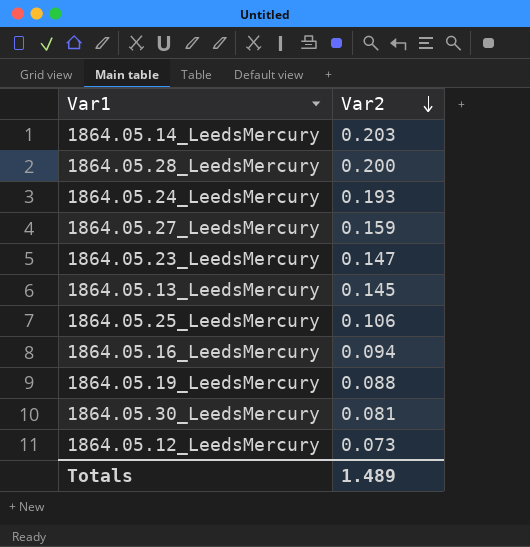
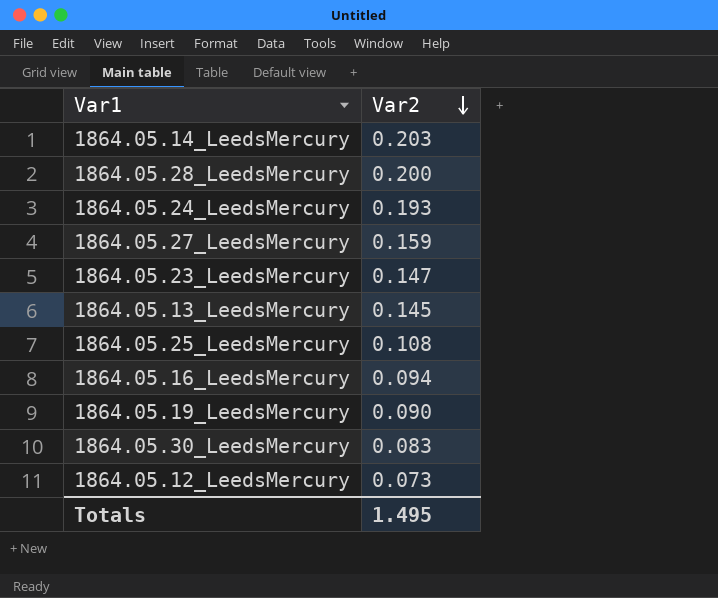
1864.05.25_LeedsMercury | Var2: 0.106 -> 0.108
1864.05.19_LeedsMercury | Var2: 0.088 -> 0.090
1864.05.30_LeedsMercury | Var2: 0.081 -> 0.083
Totals | Var2: 1.489 -> 1.495

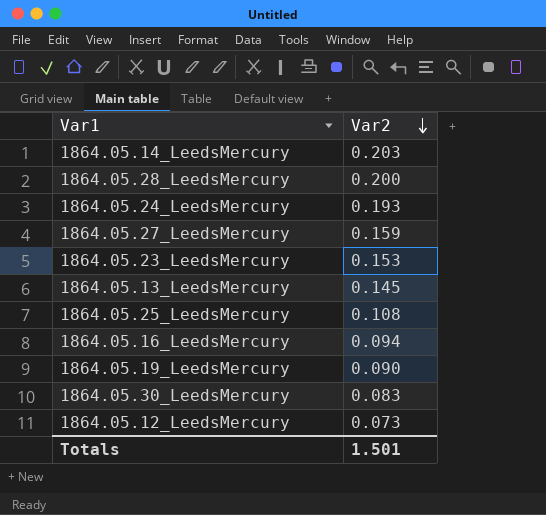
1864.05.23_LeedsMercury | Var2: 0.147 -> 0.153
Totals | Var2: 1.495 -> 1.501

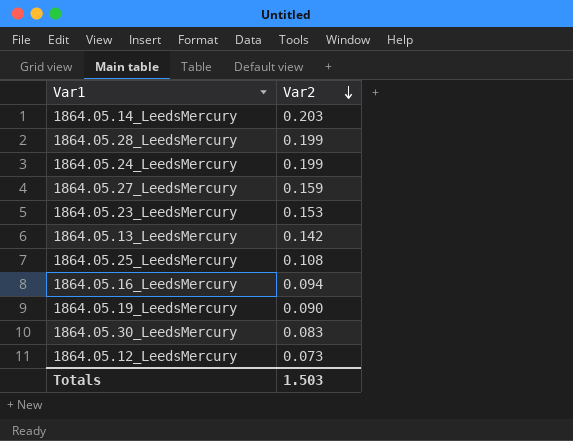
1864.05.28_LeedsMercury | Var2: 0.200 -> 0.199
1864.05.24_LeedsMercury | Var2: 0.193 -> 0.199
1864.05.13_LeedsMercury | Var2: 0.145 -> 0.142
Totals | Var2: 1.501 -> 1.503

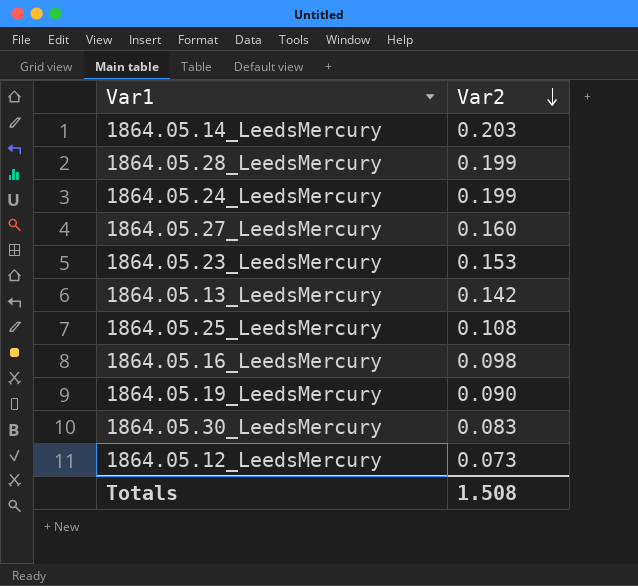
1864.05.27_LeedsMercury | Var2: 0.159 -> 0.160
1864.05.16_LeedsMercury | Var2: 0.094 -> 0.098
Totals | Var2: 1.503 -> 1.508

